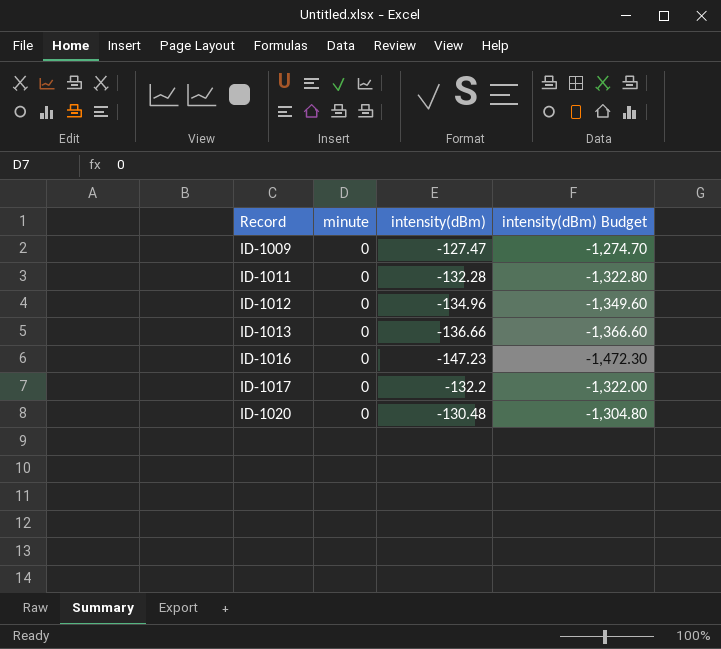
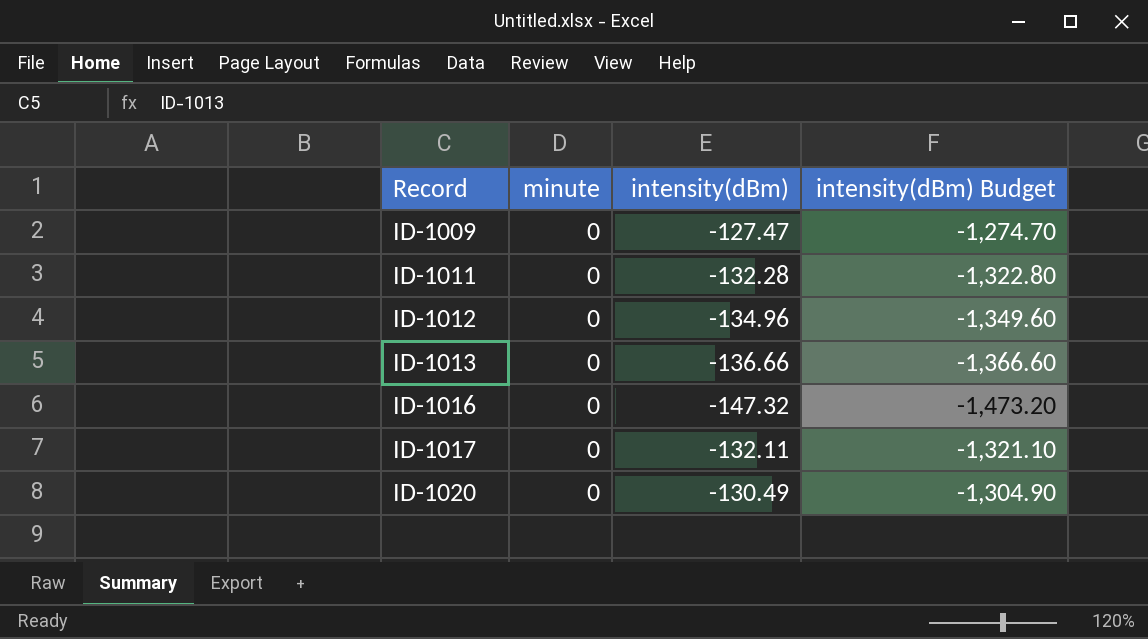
ID-1016 | intensity(dBm): -147.23 -> -147.32
ID-1016 | intensity(dBm) Budget: -1,472.30 -> -1,473.20
ID-1017 | intensity(dBm): -132.2 -> -132.11
ID-1017 | intensity(dBm) Budget: -1,322.00 -> -1,321.10
ID-1020 | intensity(dBm): -130.48 -> -130.49
ID-1020 | intensity(dBm) Budget: -1,304.80 -> -1,304.90

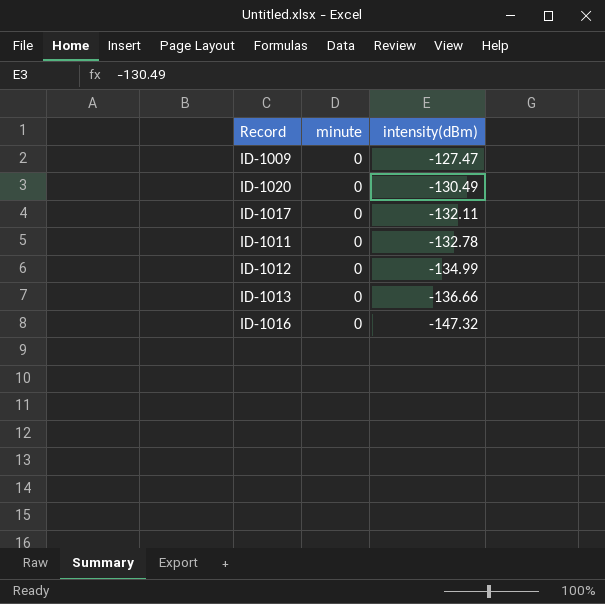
row order: Record ascending -> intensity(dBm) descending
column intensity(dBm) Budget | formula: [intensity(dBm)] * 10 -> none
ID-1011 | intensity(dBm): -132.28 -> -132.78
ID-1012 | intensity(dBm): -134.96 -> -134.99

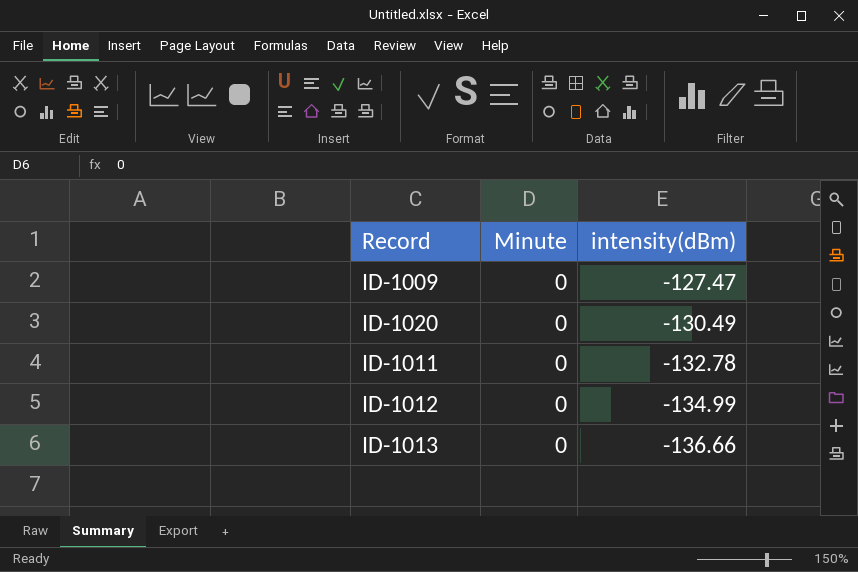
column name: minute -> Minute
row ID-1017: 0 | -132.11 -> none
row ID-1016: 0 | -147.32 -> none

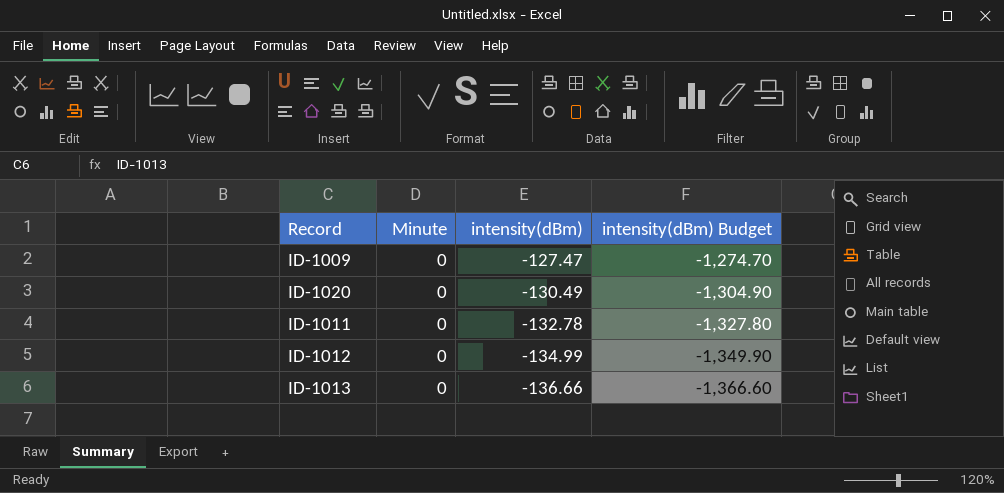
column intensity(dBm) Budget | formula: none -> [intensity(dBm)] * 10

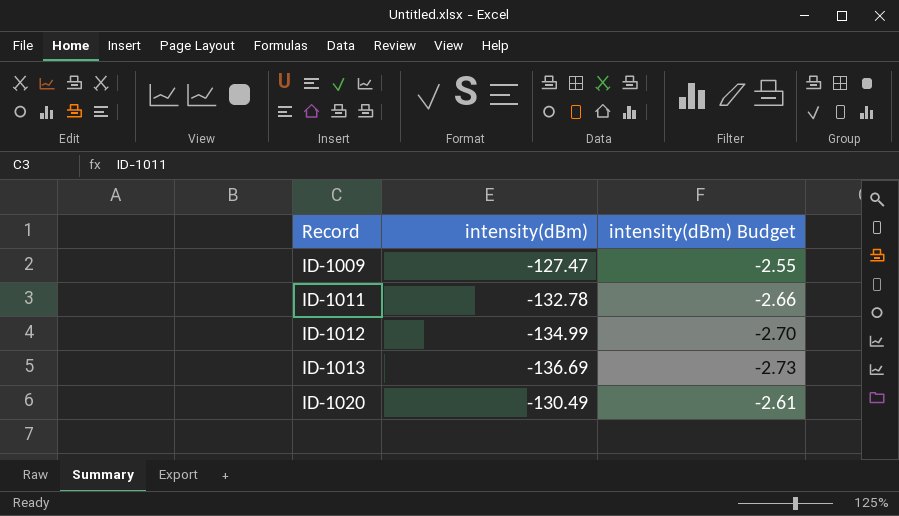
row order: intensity(dBm) descending -> Record ascending
column Minute | position: 2 -> none
column intensity(dBm) Budget | formula: [intensity(dBm)] * 10 -> [intensity(dBm)] * 0.02
ID-1013 | intensity(dBm): -136.66 -> -136.69

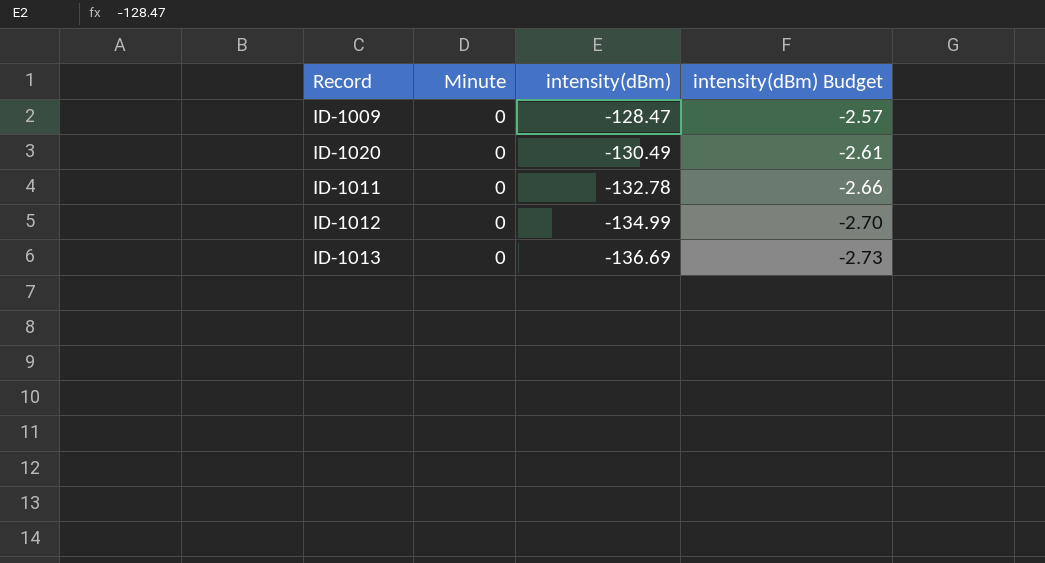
row order: Record ascending -> intensity(dBm) descending
column Minute | position: none -> 2
ID-1009 | intensity(dBm): -127.47 -> -128.47
ID-1009 | intensity(dBm) Budget: -2.55 -> -2.57

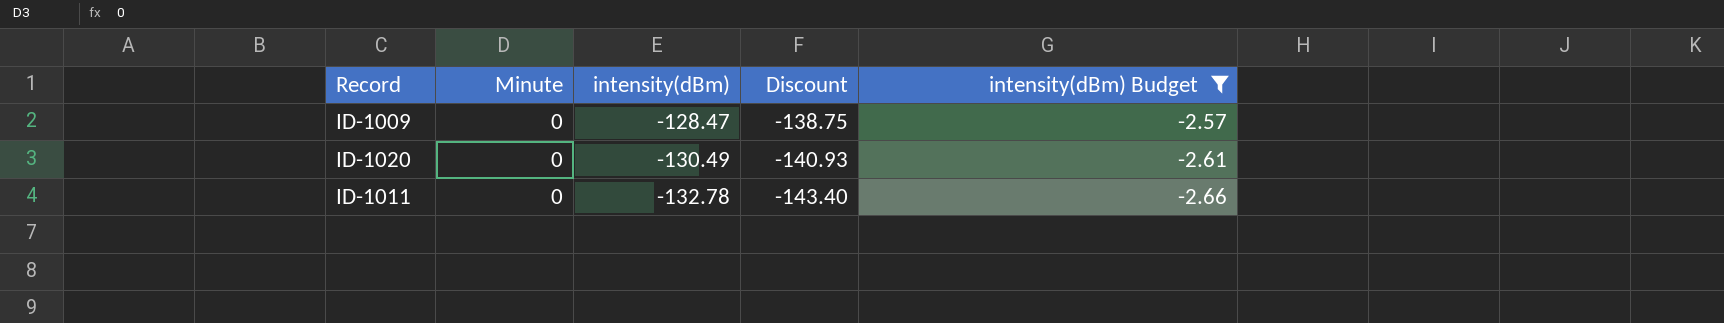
filter: none -> intensity(dBm) Budget >= -2.66
column Discount | formula: none -> [intensity(dBm)] * 1.08

